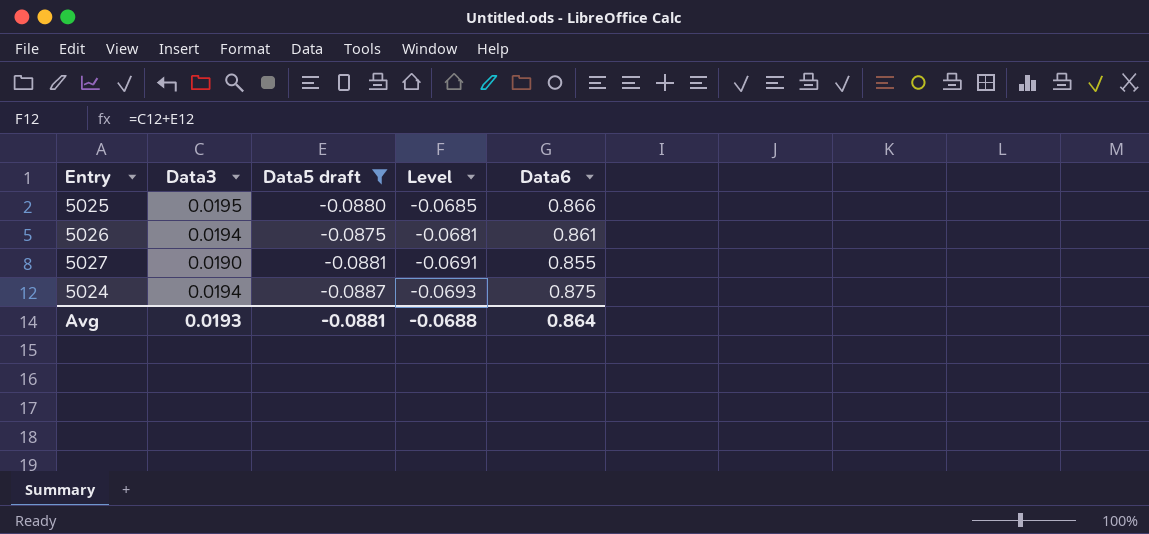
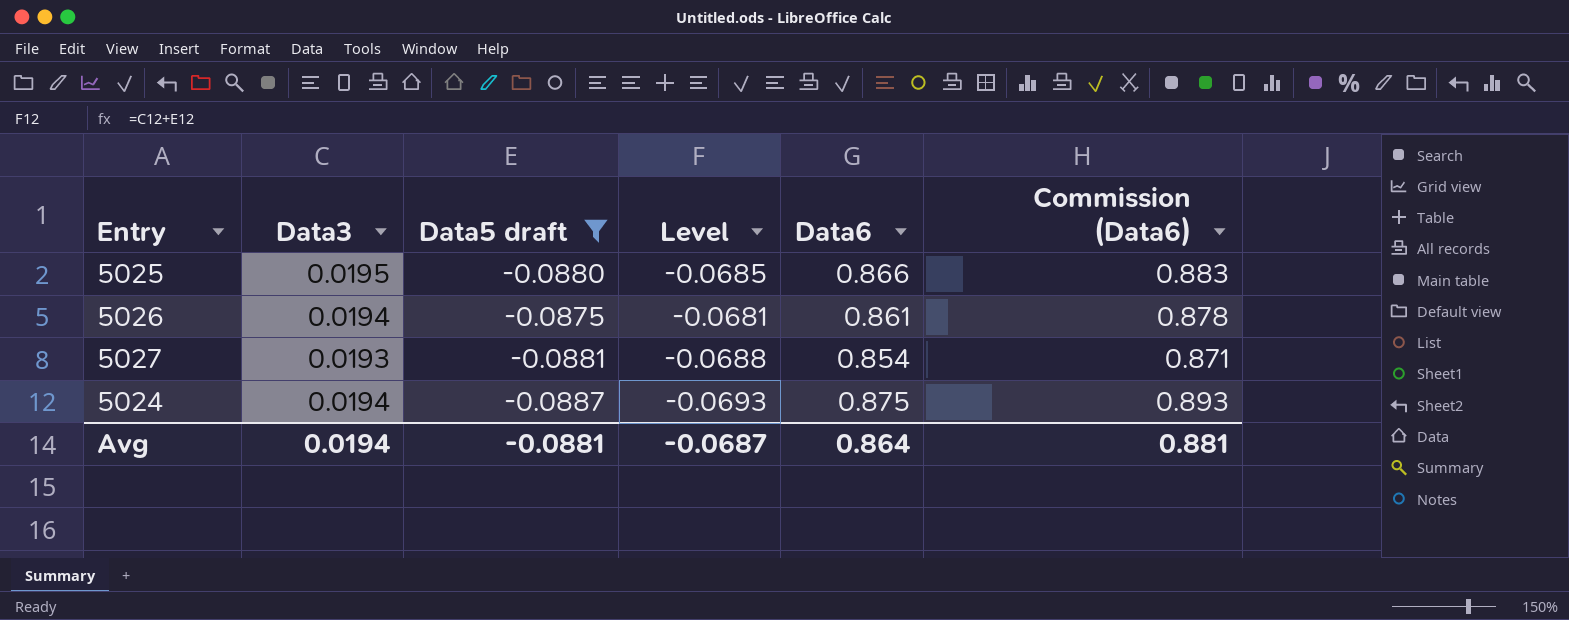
column Commission (Data6) | formula: none -> [Data6] * 1.02
5027 | Data3: 0.0190 -> 0.0193
5027 | Level: -0.0691 -> -0.0688
5027 | Data6: 0.855 -> 0.854
Avg | Data3: 0.0193 -> 0.0194
Avg | Level: -0.0688 -> -0.0687

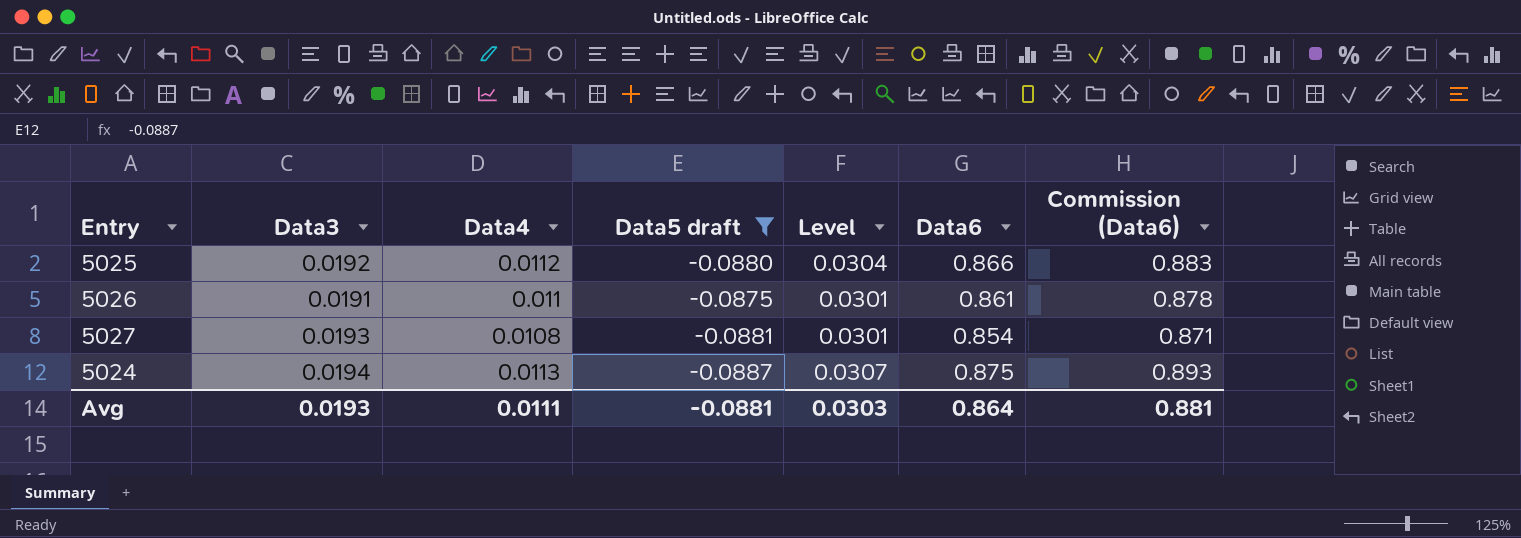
column Data4 | position: none -> 3
column Level | formula: [Data3] + [Data5 draft] -> [Data3] + [Data4]
5025 | Data3: 0.0195 -> 0.0192
5026 | Data3: 0.0194 -> 0.0191
Avg | Data3: 0.0194 -> 0.0193
Avg | Level: -0.0687 -> 0.0303

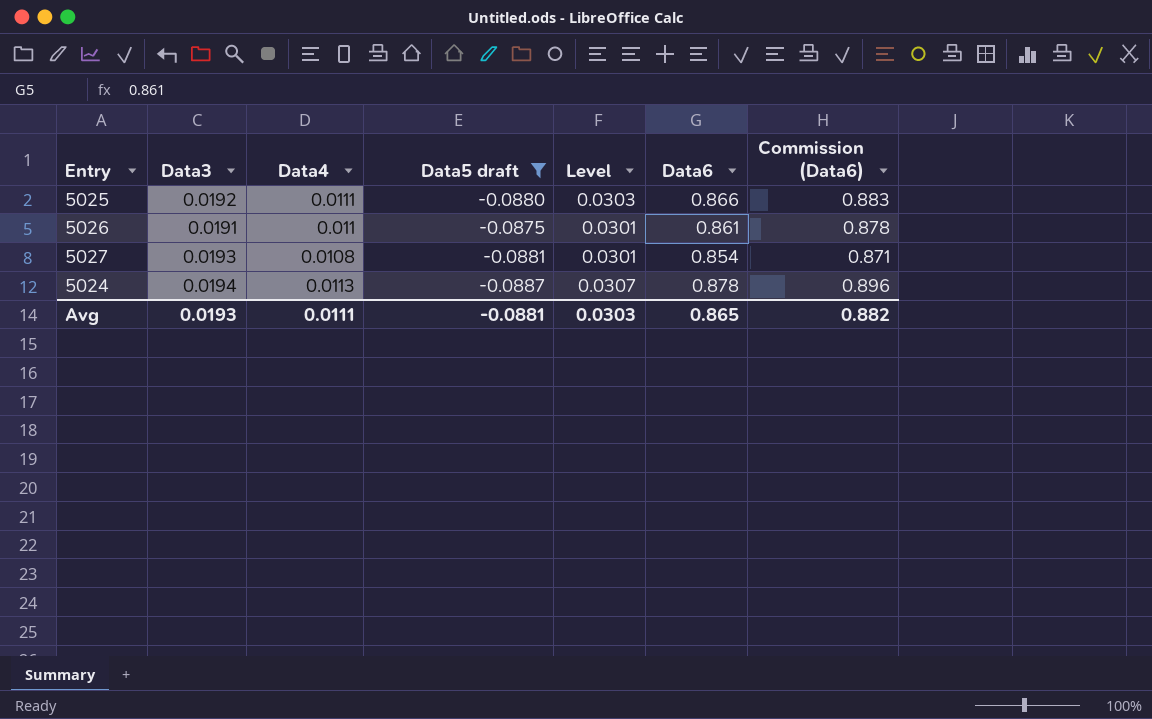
5025 | Data4: 0.0112 -> 0.0111
5025 | Level: 0.0304 -> 0.0303
5024 | Data6: 0.875 -> 0.878
5024 | Commission (Data6): 0.893 -> 0.896
Avg | Data6: 0.864 -> 0.865
Avg | Commission (Data6): 0.881 -> 0.882

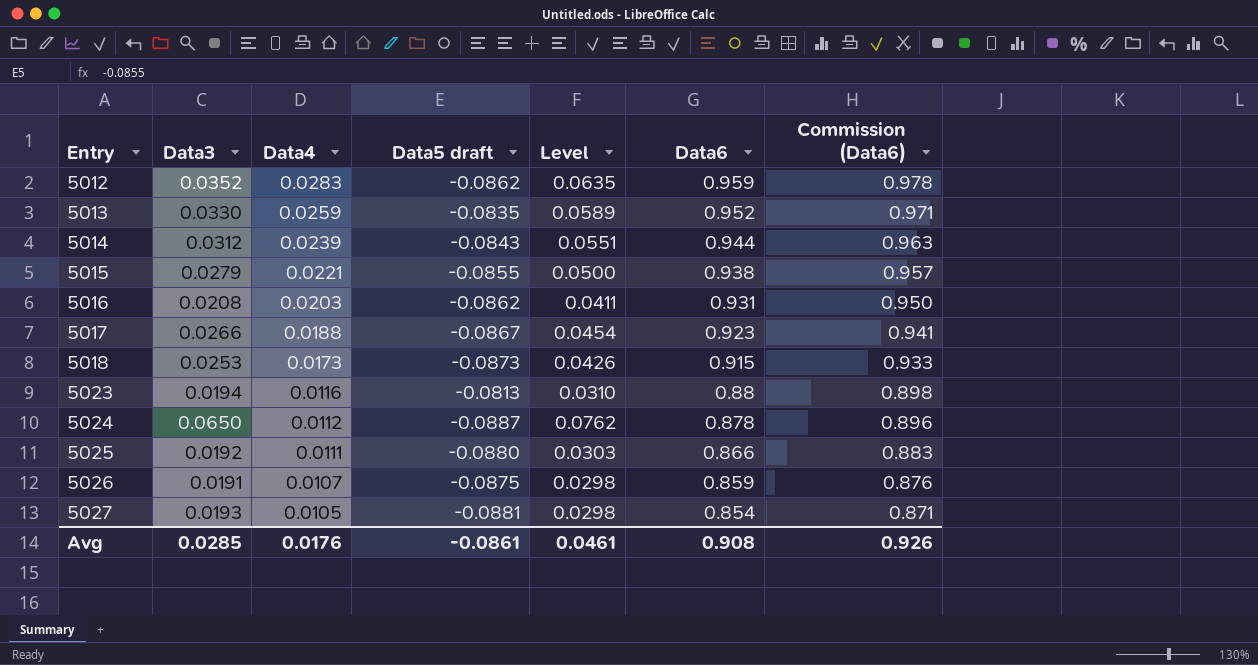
filter: Data5 draft <= -0.0875 -> none
row order: none -> Entry ascending
5024 | Data3: 0.0194 -> 0.0650
5024 | Data4: 0.0113 -> 0.0112
5024 | Level: 0.0307 -> 0.0762
5026 | Data4: 0.011 -> 0.0107
5026 | Level: 0.0301 -> 0.0298
5026 | Data6: 0.861 -> 0.859
5026 | Commission (Data6): 0.878 -> 0.876
5027 | Data4: 0.0108 -> 0.0105
5027 | Level: 0.0301 -> 0.0298
Avg | Data3: 0.0193 -> 0.0285
Avg | Data4: 0.0111 -> 0.0176
Avg | Data5 draft: -0.0881 -> -0.0861
Avg | Level: 0.0303 -> 0.0461
Avg | Data6: 0.865 -> 0.908
Avg | Commission (Data6): 0.882 -> 0.926

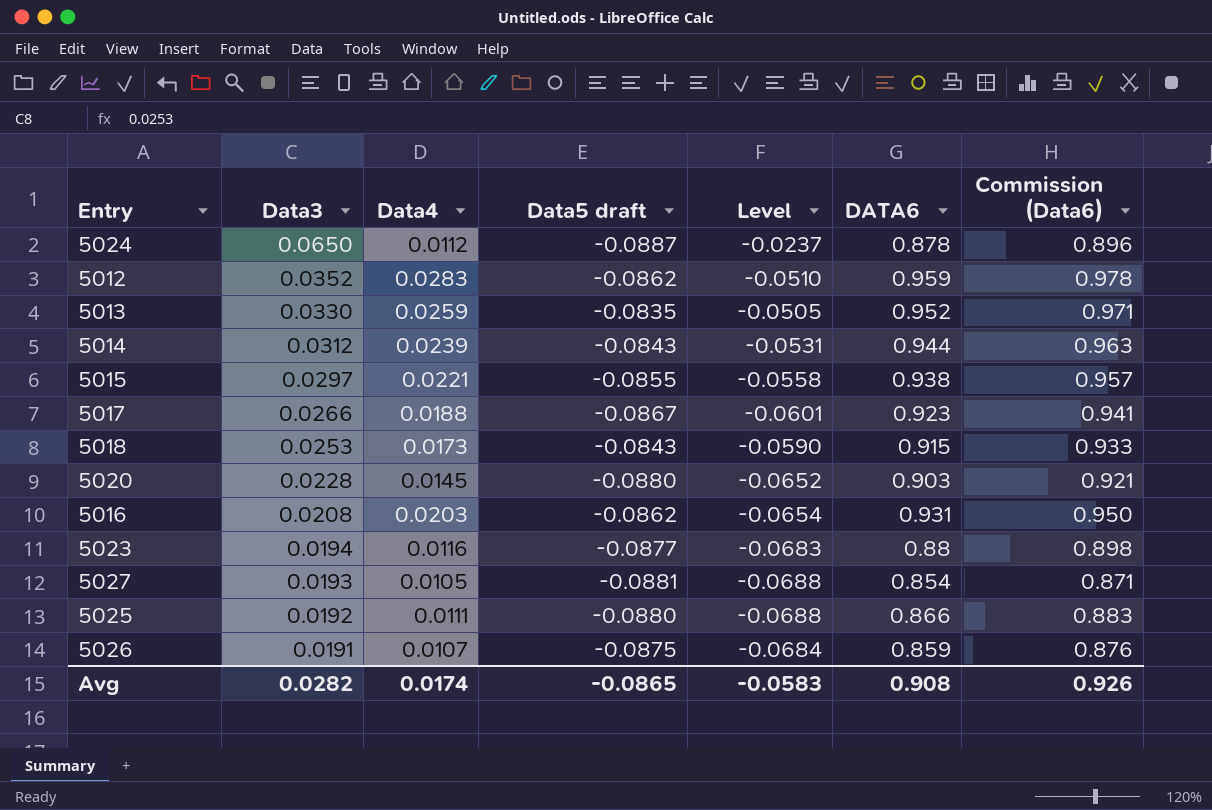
row order: Entry ascending -> Data3 descending
column Level | formula: [Data3] + [Data4] -> [Data3] + [Data5 draft]
column name: Data6 -> DATA6
5015 | Data3: 0.0279 -> 0.0297
5018 | Data5 draft: -0.0873 -> -0.0843
row 5020: none -> 0.0228 | 0.0145 | -0.0880 | -0.0652 | 0.903 | 0.921
5023 | Data5 draft: -0.0813 -> -0.0877
Avg | Data3: 0.0285 -> 0.0282
Avg | Data4: 0.0176 -> 0.0174
Avg | Data5 draft: -0.0861 -> -0.0865
Avg | Level: 0.0461 -> -0.0583

